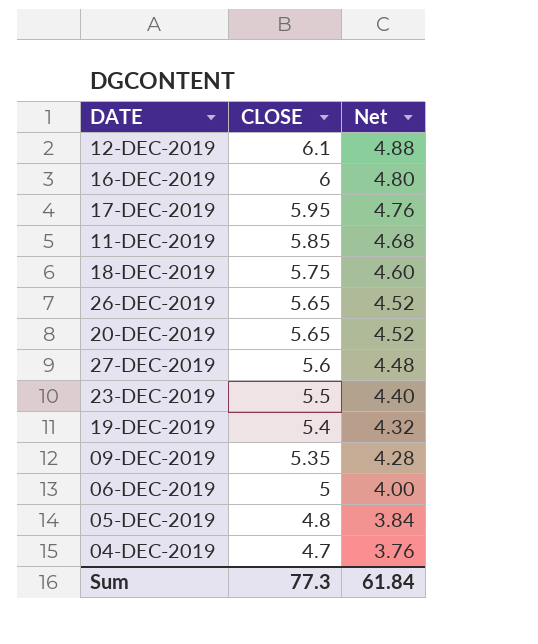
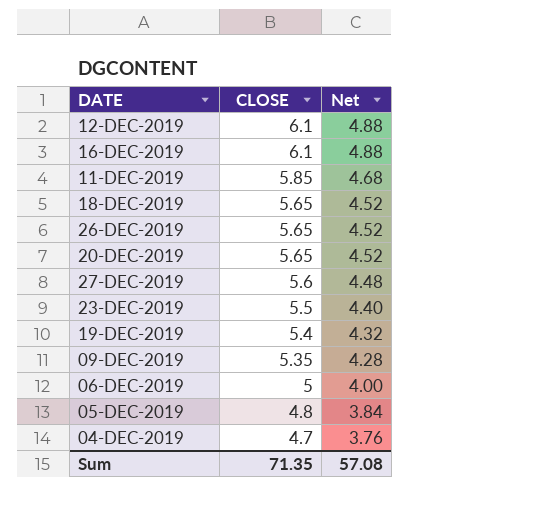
row 17-DEC-2019: 5.95 | 4.76 -> none
16-DEC-2019 | CLOSE: 6 -> 6.1
16-DEC-2019 | Net: 4.80 -> 4.88
18-DEC-2019 | CLOSE: 5.75 -> 5.65
18-DEC-2019 | Net: 4.60 -> 4.52
Sum | CLOSE: 77.3 -> 71.35
Sum | Net: 61.84 -> 57.08

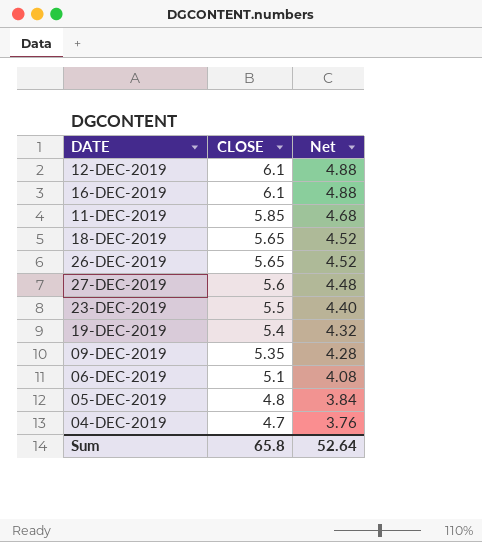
row 20-DEC-2019: 5.65 | 4.52 -> none
06-DEC-2019 | CLOSE: 5 -> 5.1
06-DEC-2019 | Net: 4.00 -> 4.08
Sum | CLOSE: 71.35 -> 65.8
Sum | Net: 57.08 -> 52.64

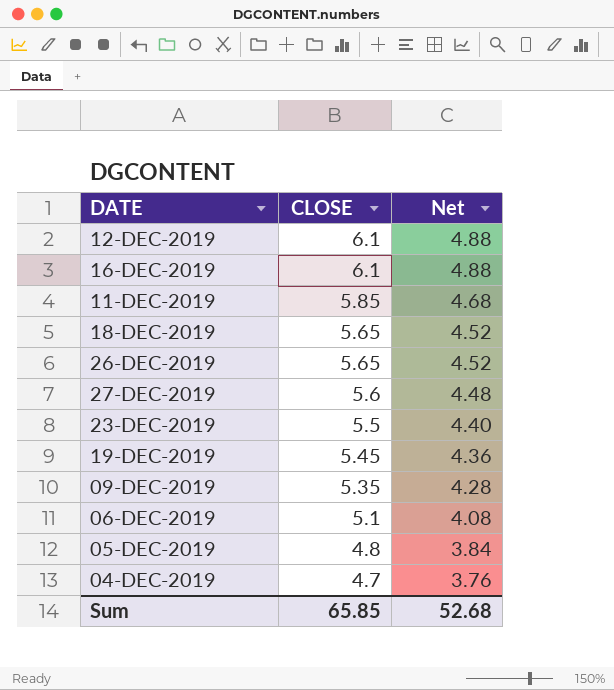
19-DEC-2019 | CLOSE: 5.4 -> 5.45
19-DEC-2019 | Net: 4.32 -> 4.36
Sum | CLOSE: 65.8 -> 65.85
Sum | Net: 52.64 -> 52.68

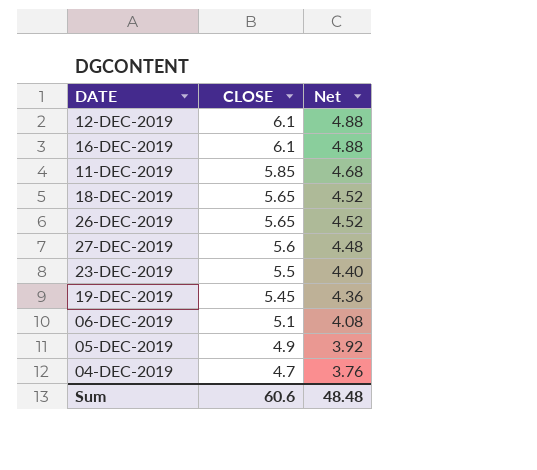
row 09-DEC-2019: 5.35 | 4.28 -> none
05-DEC-2019 | CLOSE: 4.8 -> 4.9
05-DEC-2019 | Net: 3.84 -> 3.92
Sum | CLOSE: 65.85 -> 60.6
Sum | Net: 52.68 -> 48.48

